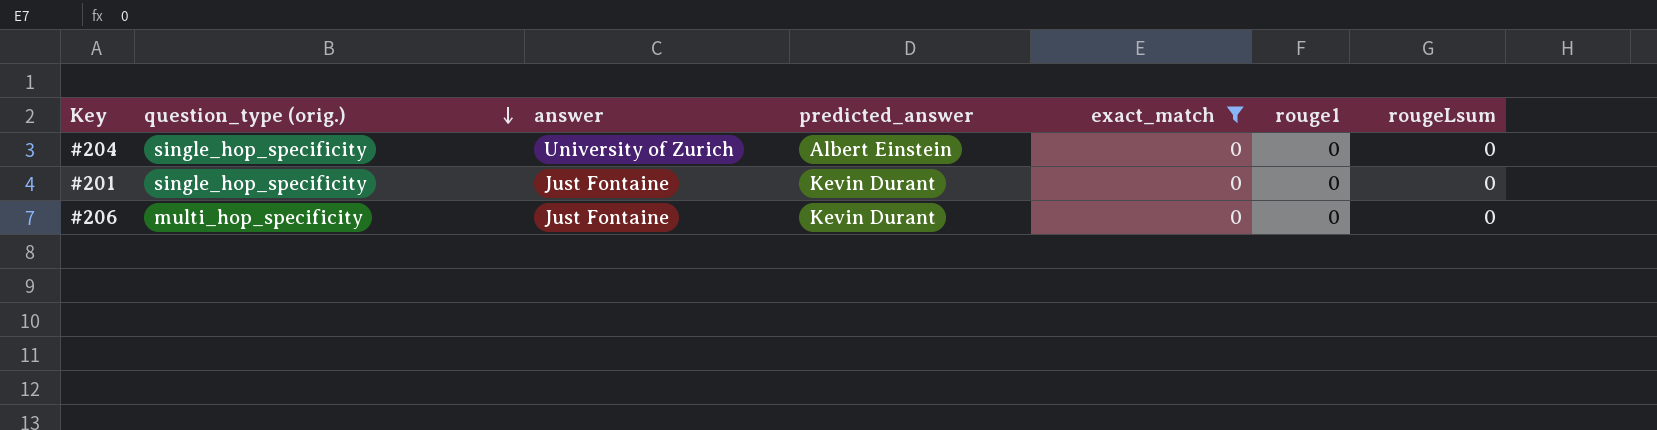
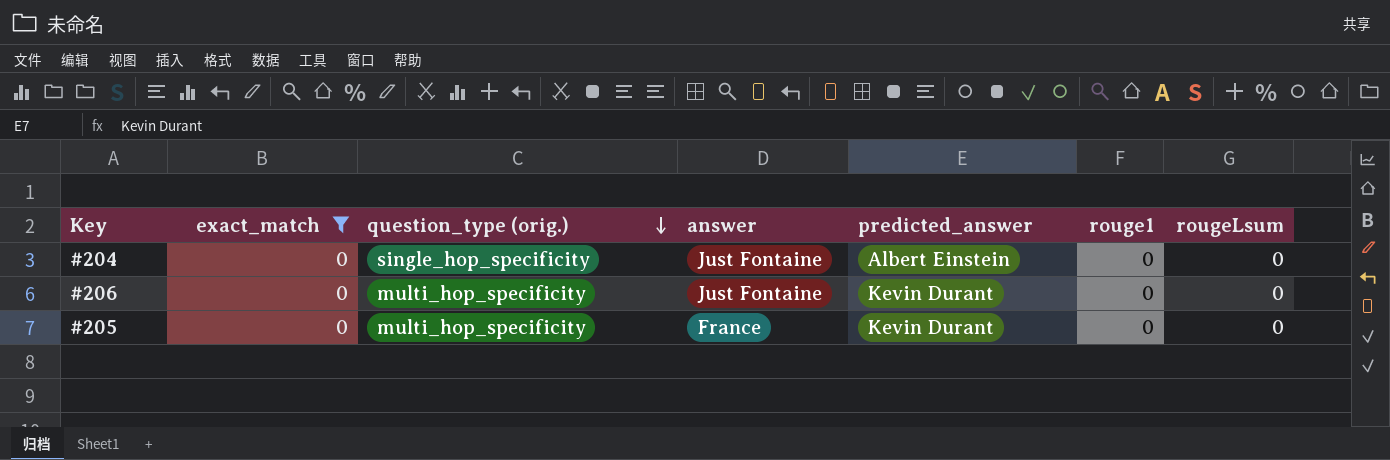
column exact_match | position: 5 -> 2
row #201: single_hop_specificity | Just Fontaine | Kevin Durant | 0 | 0 | 0 -> none
#204 | answer: University of Zurich -> Just Fontaine
row #205: none -> 0 | multi_hop_specificity | France | Kevin Durant | 0 | 0

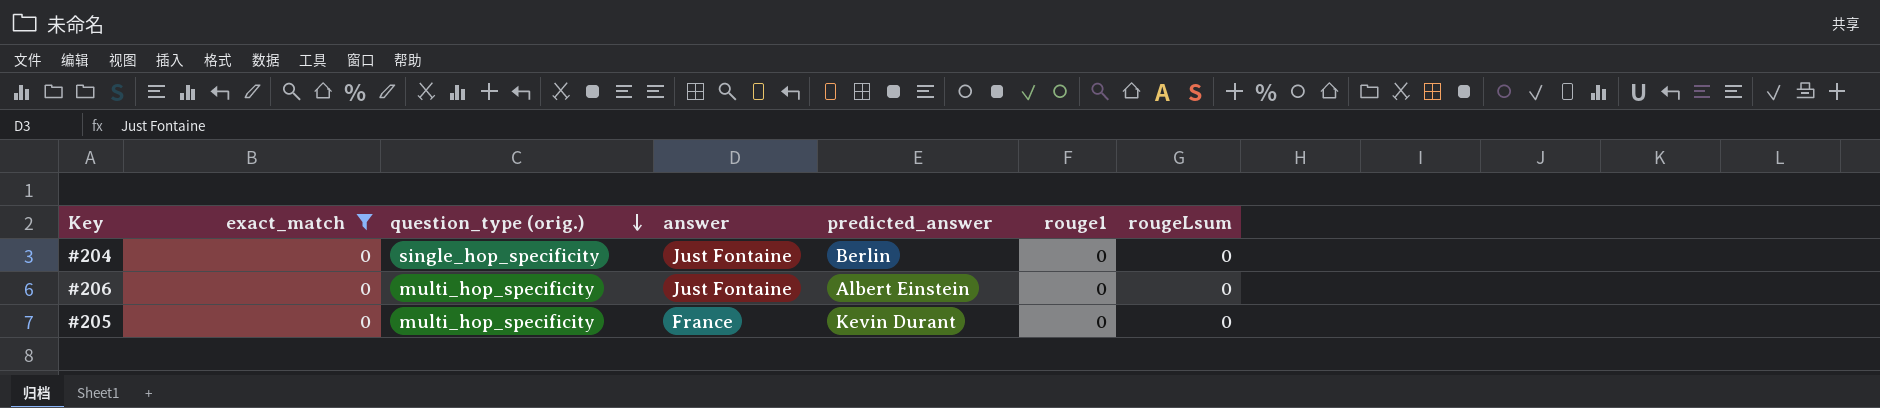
#204 | predicted_answer: Albert Einstein -> Berlin
#206 | predicted_answer: Kevin Durant -> Albert Einstein

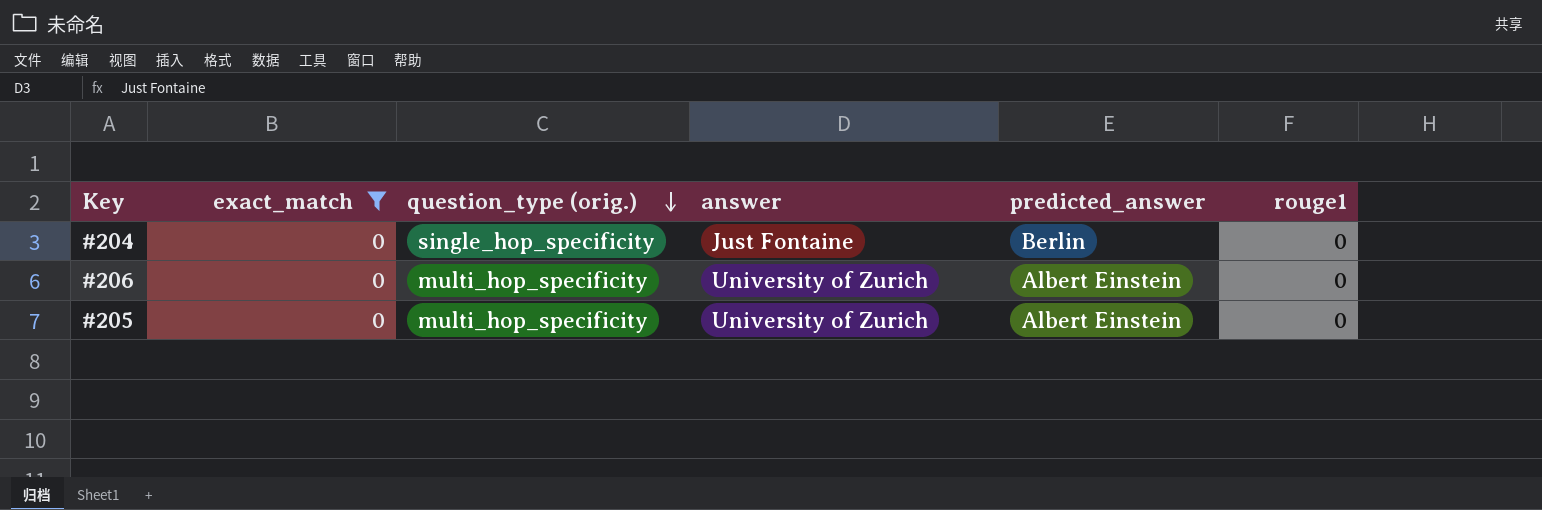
column rougeLsum | position: 7 -> none
#206 | answer: Just Fontaine -> University of Zurich
#205 | answer: France -> University of Zurich
#205 | predicted_answer: Kevin Durant -> Albert Einstein

